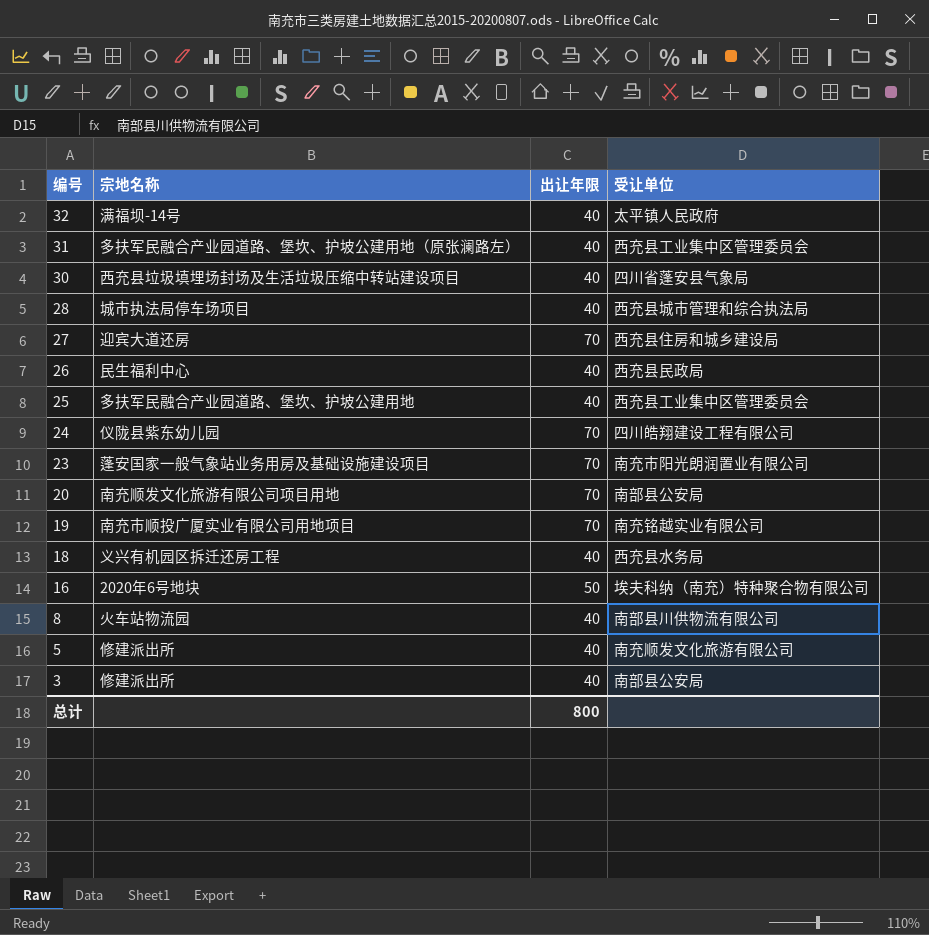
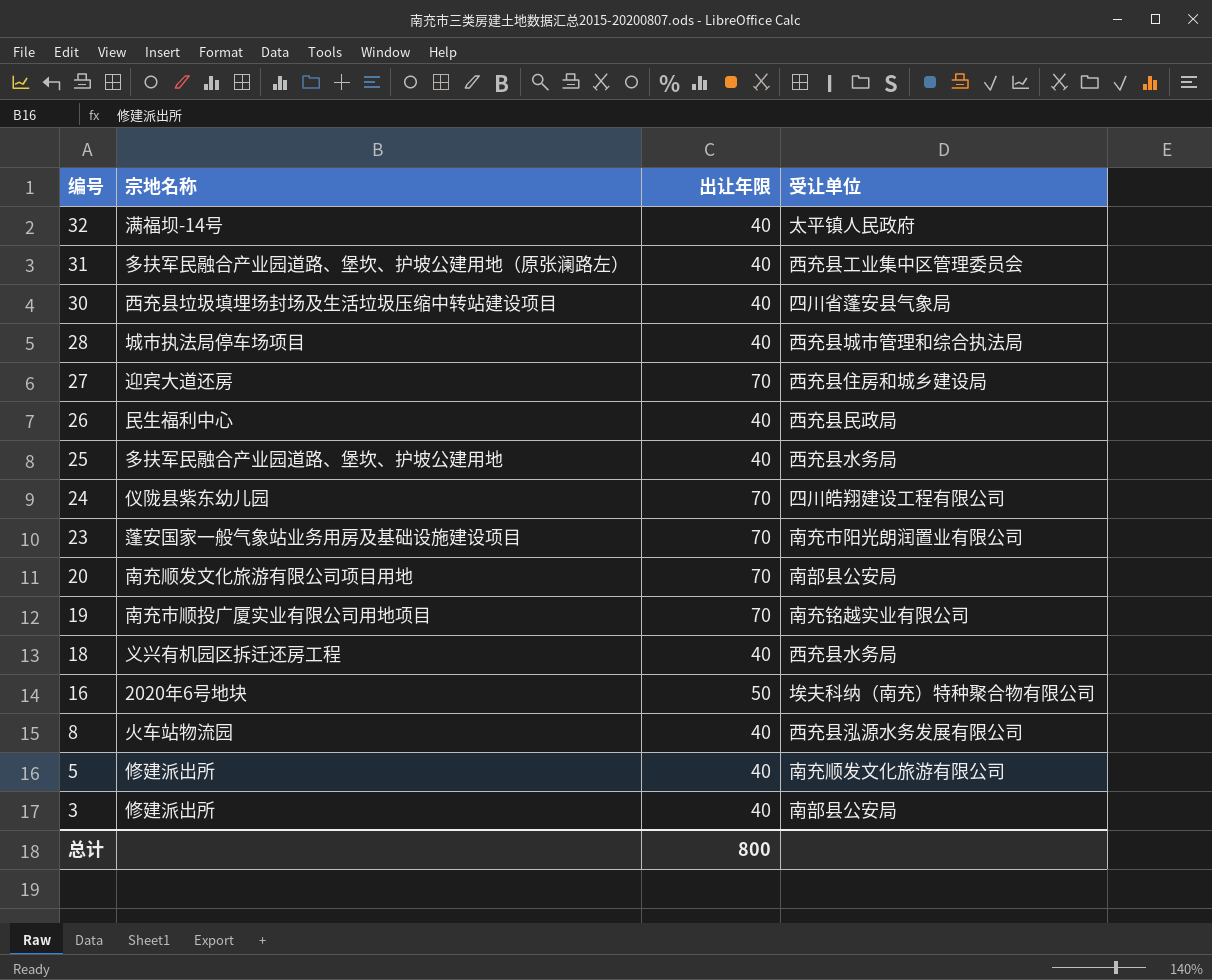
25 | 受让单位: 西充县工业集中区管理委员会 -> 西充县水务局
8 | 受让单位: 南部县川供物流有限公司 -> 西充县泓源水务发展有限公司

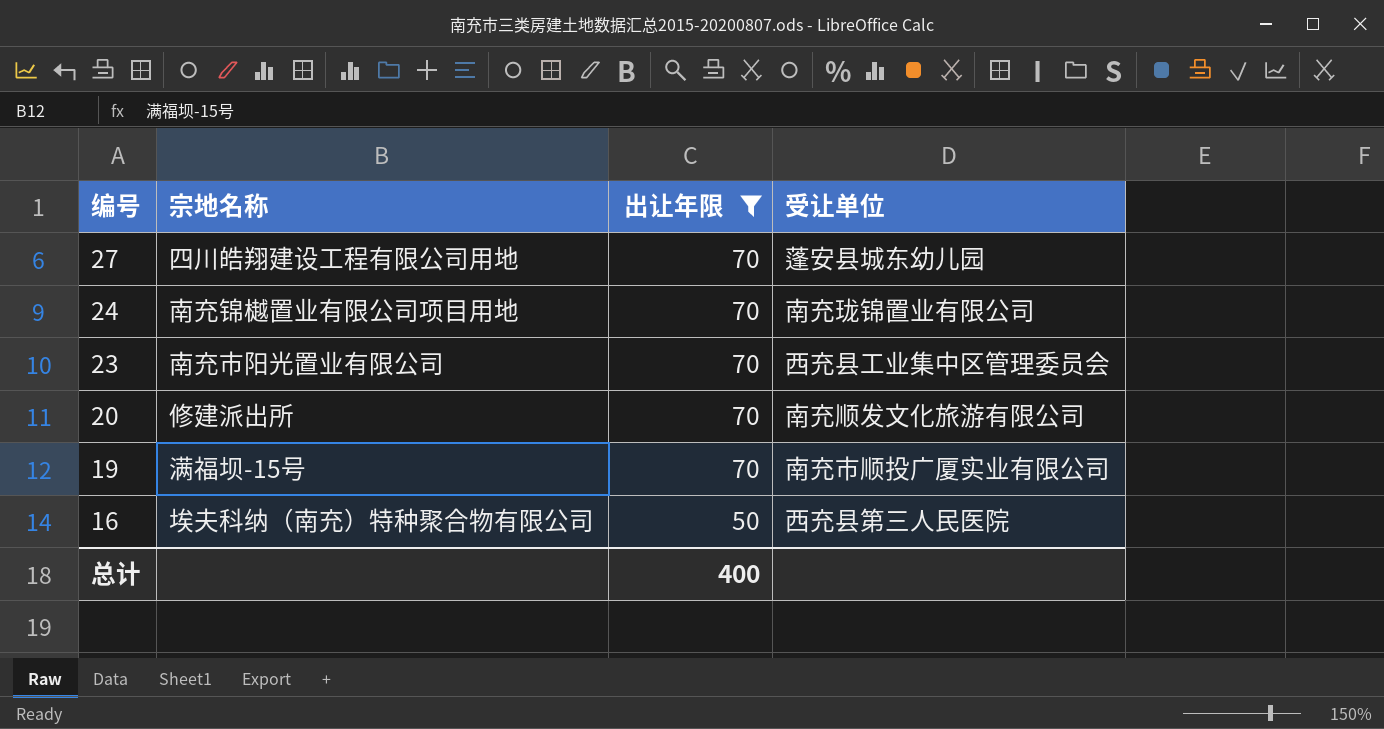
filter: none -> 出让年限 != 40
27 | 宗地名称: 迎宾大道还房 -> 四川皓翔建设工程有限公司用地
27 | 受让单位: 西充县住房和城乡建设局 -> 蓬安县城东幼儿园
24 | 宗地名称: 仪陇县紫东幼儿园 -> 南充锦樾置业有限公司项目用地
24 | 受让单位: 四川皓翔建设工程有限公司 -> 南充珑锦置业有限公司
23 | 宗地名称: 蓬安国家一般气象站业务用房及基础设施建设项目 -> 南充市阳光置业有限公司
23 | 受让单位: 南充市阳光朗润置业有限公司 -> 西充县工业集中区管理委员会
20 | 宗地名称: 南充顺发文化旅游有限公司项目用地 -> 修建派出所
20 | 受让单位: 南部县公安局 -> 南充顺发文化旅游有限公司
19 | 宗地名称: 南充市顺投广厦实业有限公司用地项目 -> 满福坝-15号
19 | 受让单位: 南充铭越实业有限公司 -> 南充市顺投广厦实业有限公司
16 | 宗地名称: 2020年6号地块 -> 埃夫科纳（南充）特种聚合物有限公司
16 | 受让单位: 埃夫科纳（南充）特种聚合物有限公司 -> 西充县第三人民医院
总计 | 出让年限: 800 -> 400

